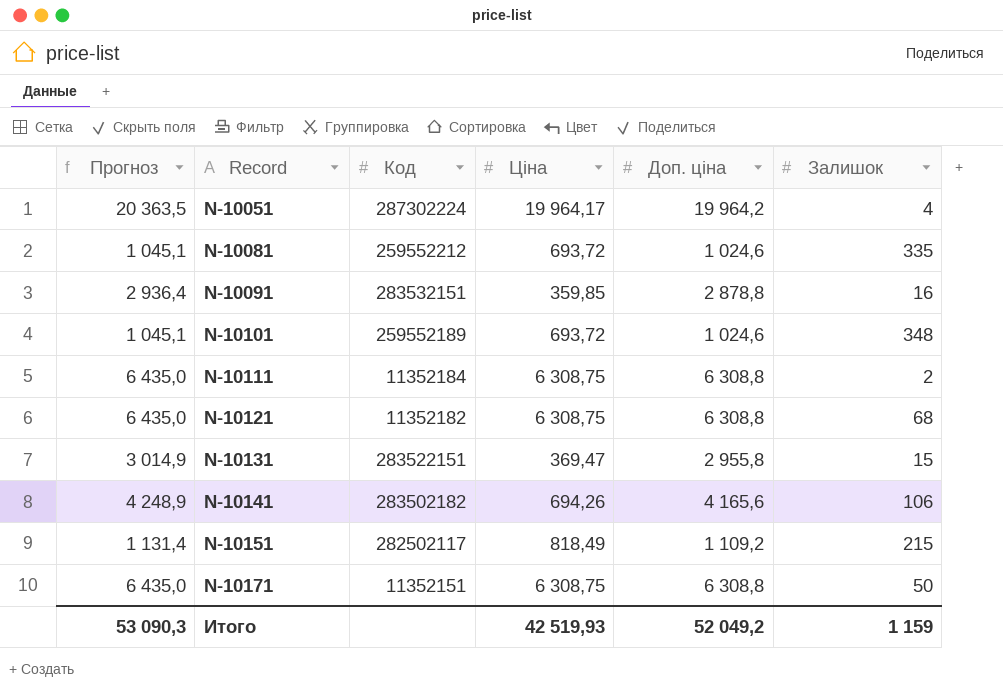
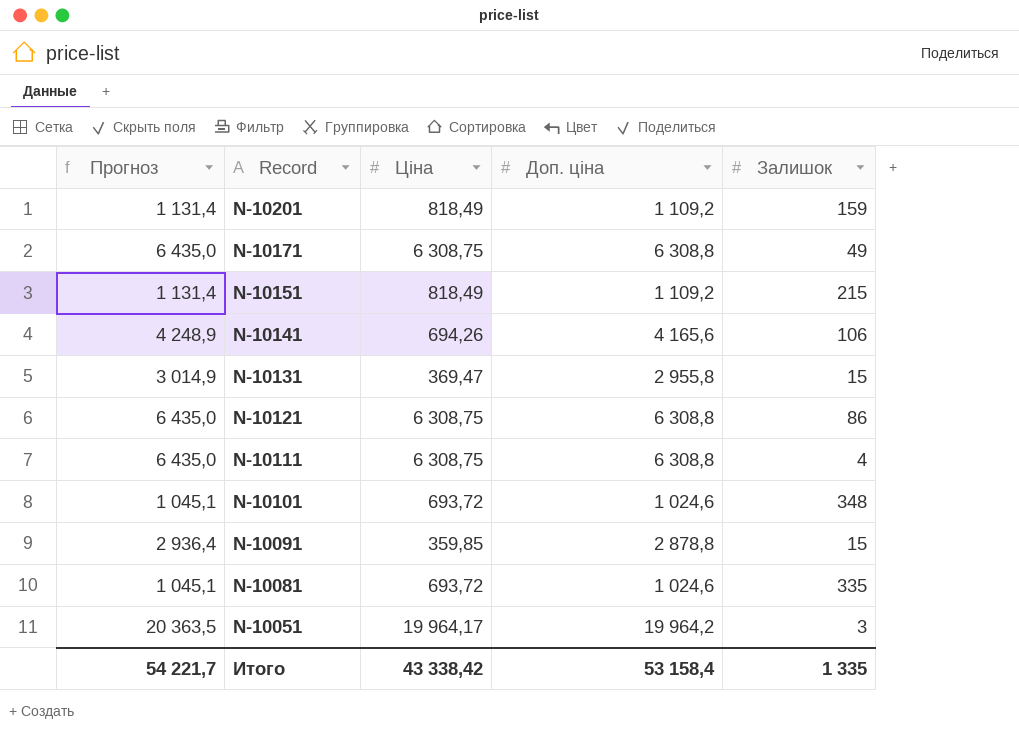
row order: Record ascending -> Record descending
column Код | position: 3 -> none
row N-10201: none -> 1 131,4 | 818,49 | 1 109,2 | 159
N-10171 | Залишок: 50 -> 49
N-10121 | Залишок: 68 -> 86
N-10111 | Залишок: 2 -> 4
N-10091 | Залишок: 16 -> 15
N-10051 | Залишок: 4 -> 3
Итого | Прогноз: 53 090,3 -> 54 221,7
Итого | Ціна: 42 519,93 -> 43 338,42
Итого | Доп. ціна: 52 049,2 -> 53 158,4
Итого | Залишок: 1 159 -> 1 335

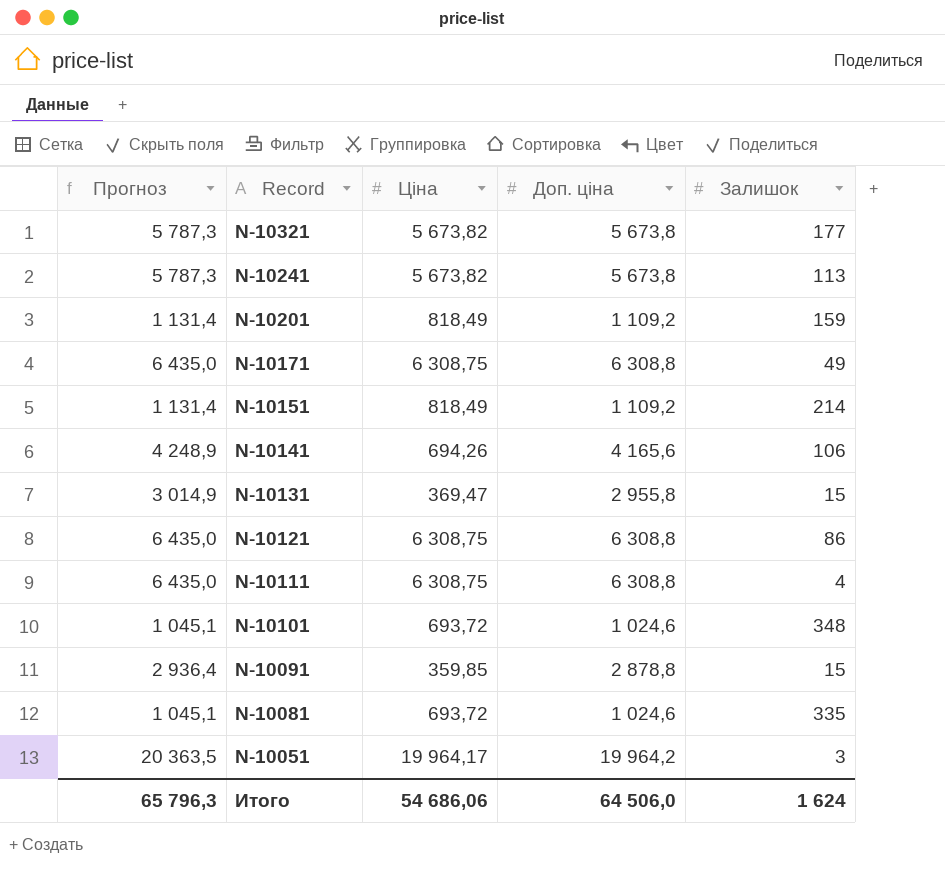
row N-10321: none -> 5 787,3 | 5 673,82 | 5 673,8 | 177
row N-10241: none -> 5 787,3 | 5 673,82 | 5 673,8 | 113
N-10151 | Залишок: 215 -> 214
Итого | Прогноз: 54 221,7 -> 65 796,3
Итого | Ціна: 43 338,42 -> 54 686,06
Итого | Доп. ціна: 53 158,4 -> 64 506,0
Итого | Залишок: 1 335 -> 1 624

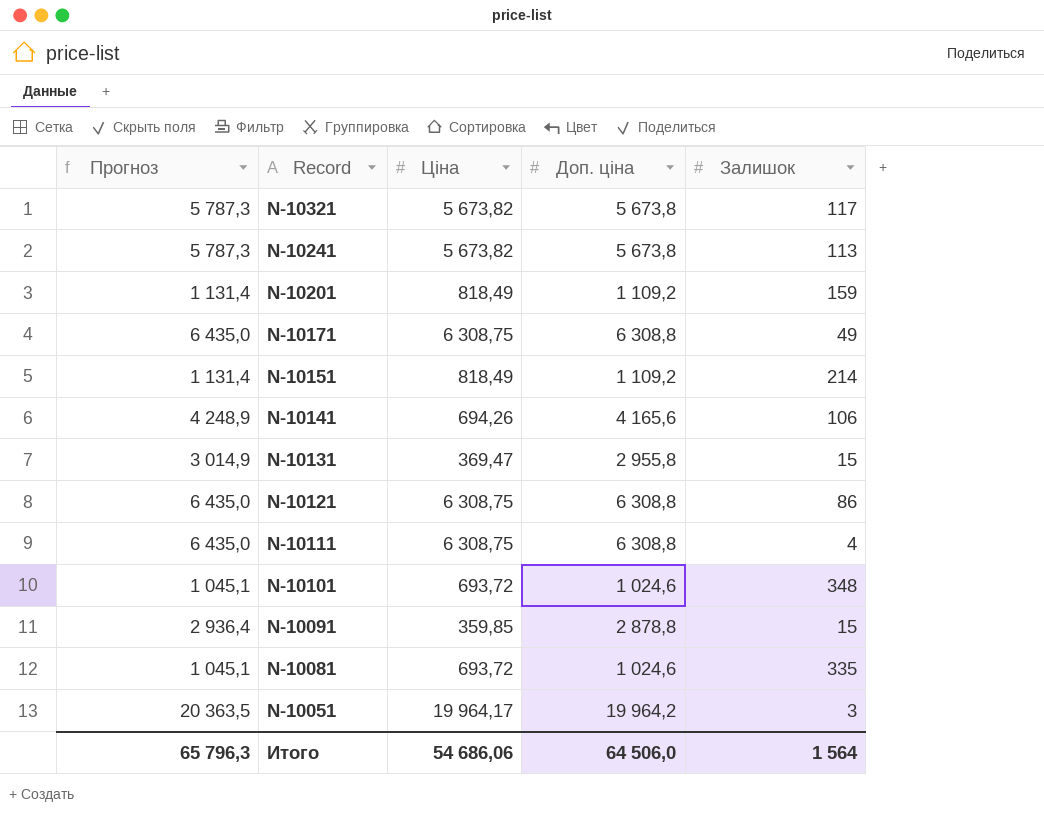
N-10321 | Залишок: 177 -> 117
Итого | Залишок: 1 624 -> 1 564

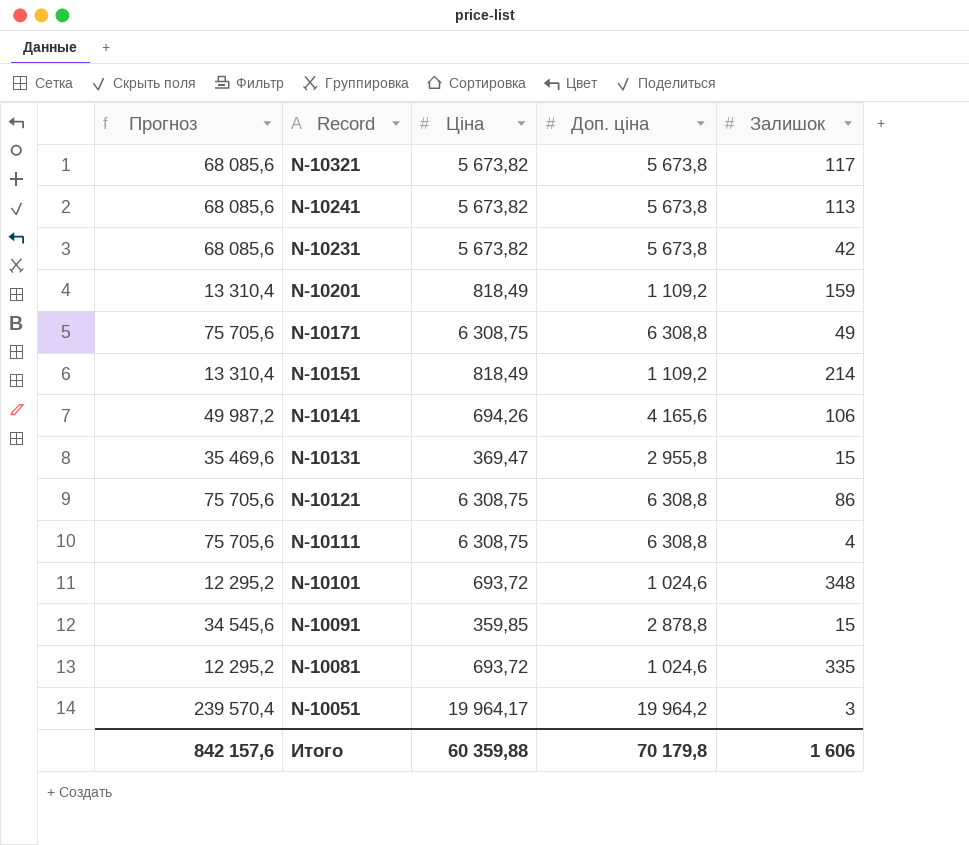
column Прогноз | formula: [Доп. ціна] * 1,02 -> [Доп. ціна] * 12
row N-10231: none -> 68 085,6 | 5 673,82 | 5 673,8 | 42
Итого | Прогноз: 65 796,3 -> 842 157,6
Итого | Ціна: 54 686,06 -> 60 359,88
Итого | Доп. ціна: 64 506,0 -> 70 179,8
Итого | Залишок: 1 564 -> 1 606

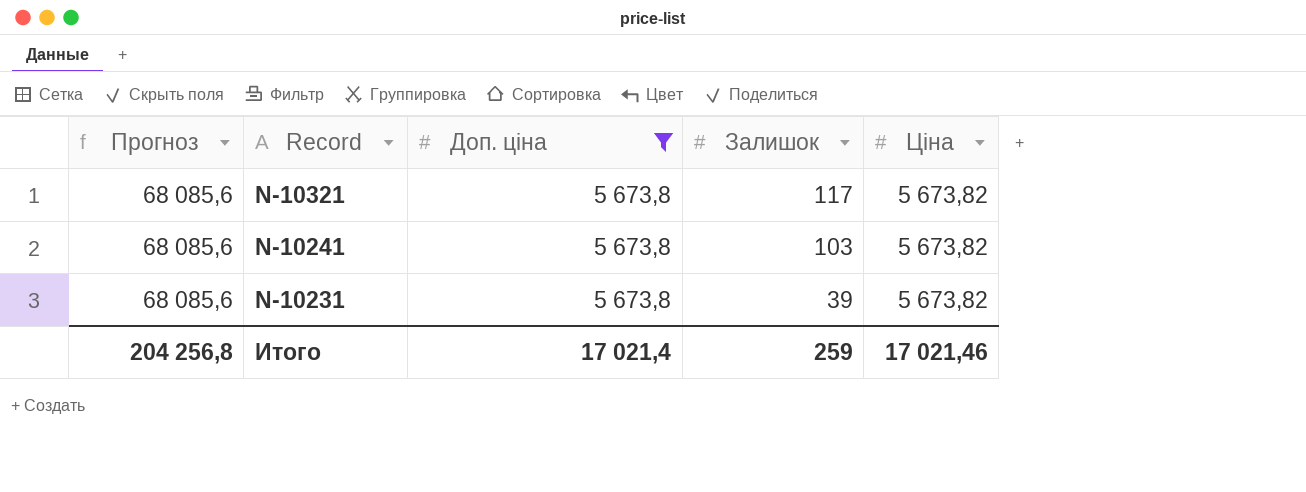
filter: none -> Доп. ціна = 5 673,8
column Ціна | position: 3 -> 5
N-10241 | Залишок: 113 -> 103
N-10231 | Залишок: 42 -> 39
Итого | Прогноз: 842 157,6 -> 204 256,8
Итого | Доп. ціна: 70 179,8 -> 17 021,4
Итого | Залишок: 1 606 -> 259
Итого | Ціна: 60 359,88 -> 17 021,46

